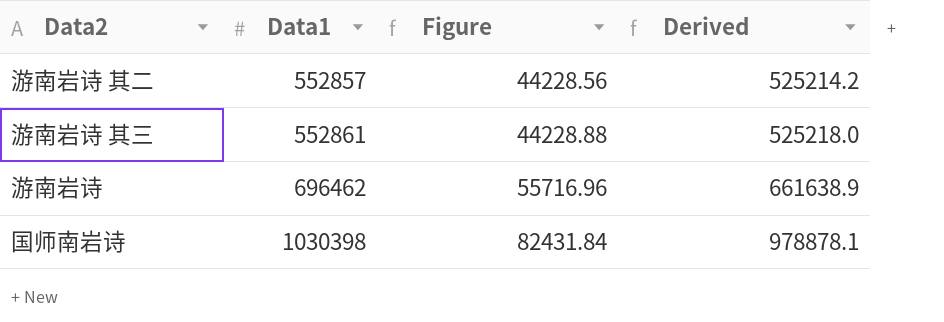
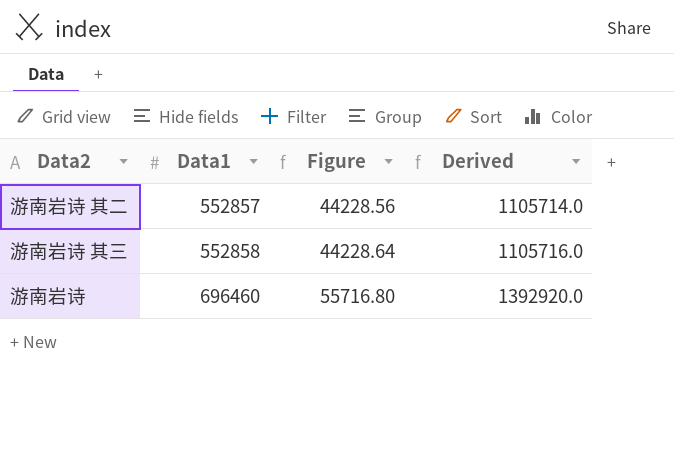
column Derived | formula: [Data1] * 0.95 -> [Data1] * 2
row 国师南岩诗: 1030398 | 82431.84 | 978878.1 -> none
游南岩诗 其三 | Data1: 552861 -> 552858
游南岩诗 其三 | Figure: 44228.88 -> 44228.64
游南岩诗 | Data1: 696462 -> 696460
游南岩诗 | Figure: 55716.96 -> 55716.80

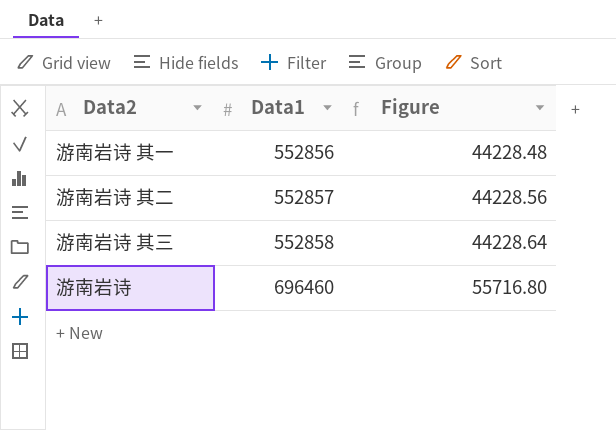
column Derived | formula: [Data1] * 2 -> none
row 游南岩诗 其一: none -> 552856 | 44228.48

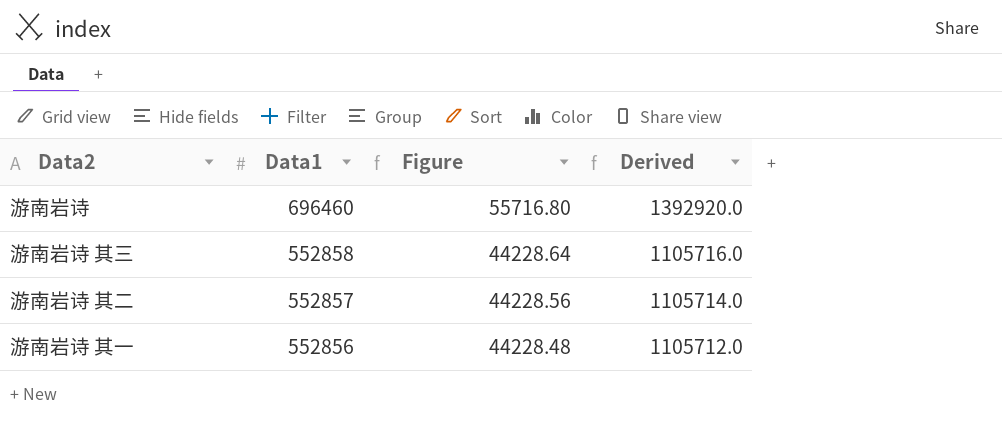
row order: Data1 ascending -> Data1 descending
column Derived | formula: none -> [Data1] * 2

